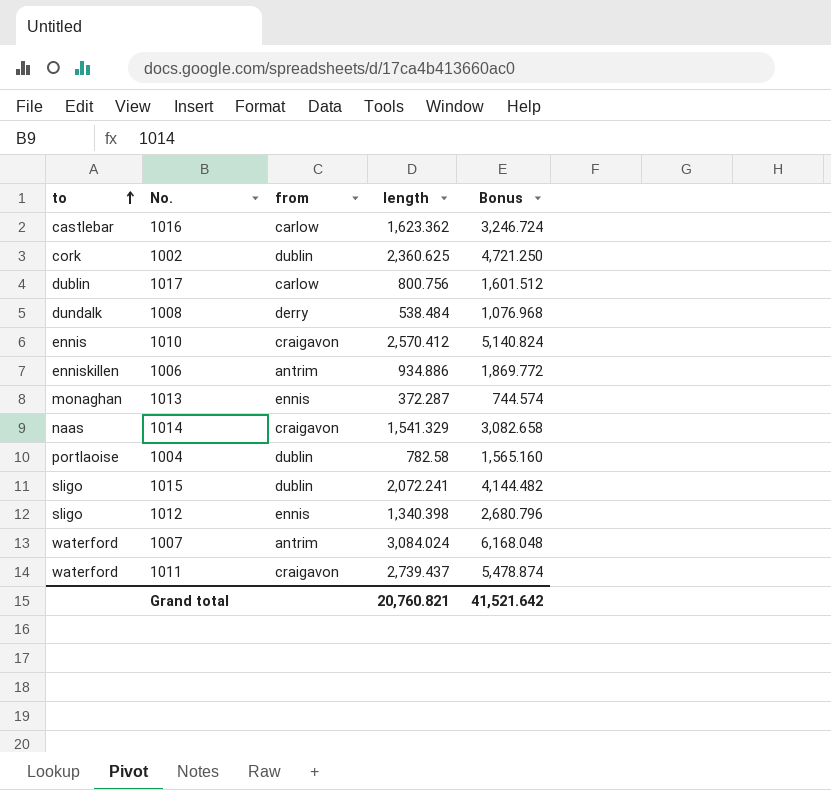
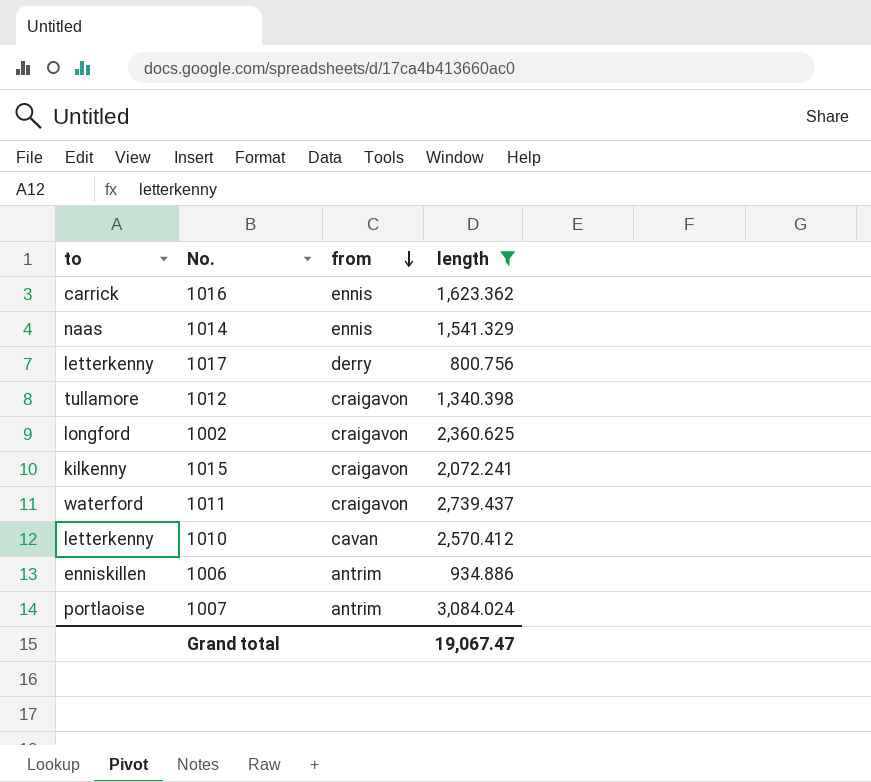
filter: none -> length >= 800.756
row order: to ascending -> from descending
column Bonus | formula: [length] * 2 -> none
1016 | to: castlebar -> carrick
1016 | from: carlow -> ennis
1014 | from: craigavon -> ennis
1017 | to: dublin -> letterkenny
1017 | from: carlow -> derry
1012 | to: sligo -> tullamore
1012 | from: ennis -> craigavon
1002 | to: cork -> longford
1002 | from: dublin -> craigavon
1015 | to: sligo -> kilkenny
1015 | from: dublin -> craigavon
1010 | to: ennis -> letterkenny
1010 | from: craigavon -> cavan
1007 | to: waterford -> portlaoise
Grand total | length: 20,760.821 -> 19,067.47

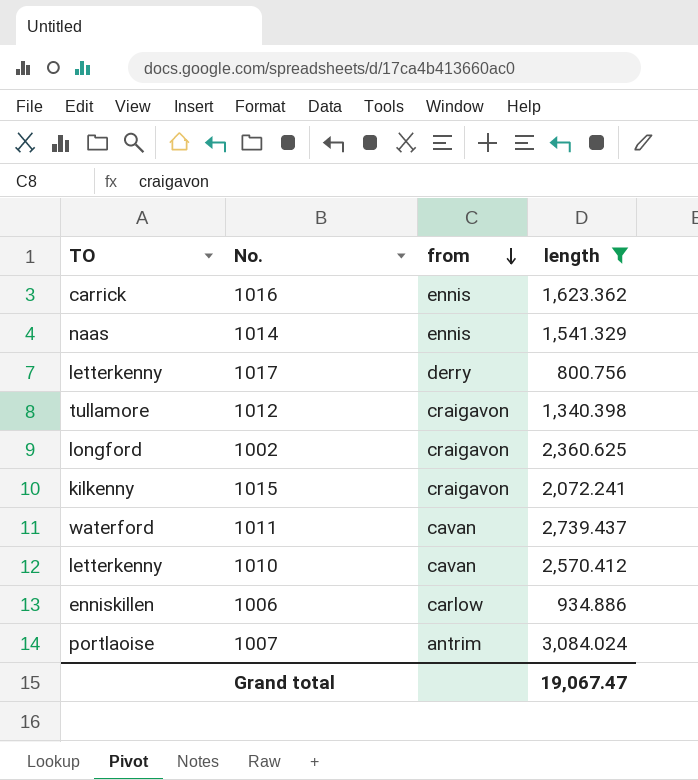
column name: to -> TO
1011 | from: craigavon -> cavan
1006 | from: antrim -> carlow

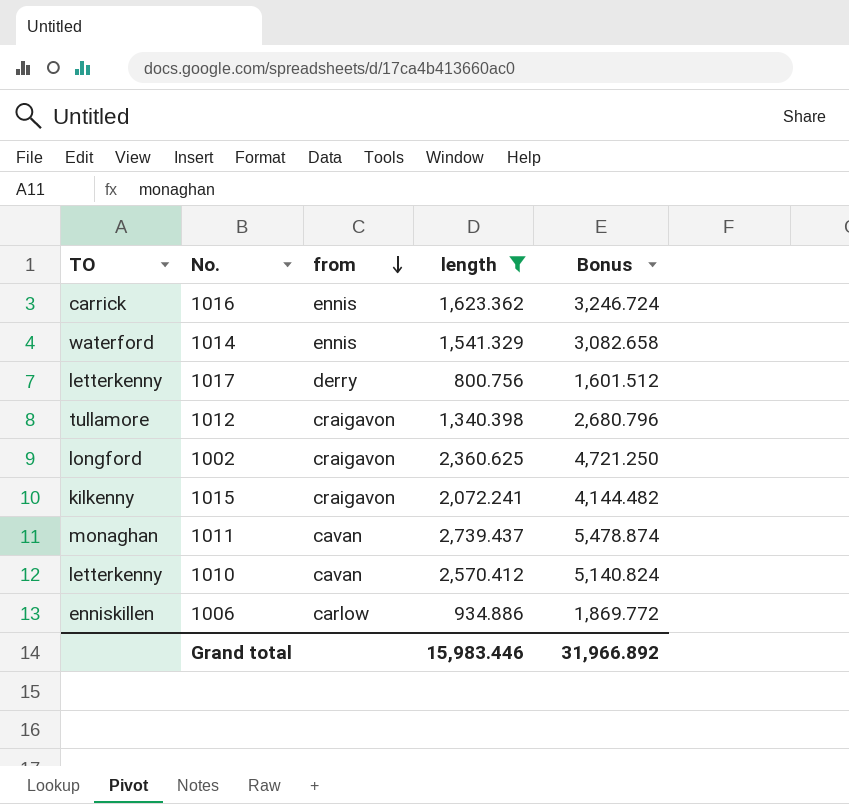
column Bonus | formula: none -> [length] * 2
row 1007: portlaoise | antrim | 3,084.024 -> none
1014 | TO: naas -> waterford
1011 | TO: waterford -> monaghan
Grand total | length: 19,067.47 -> 15,983.446

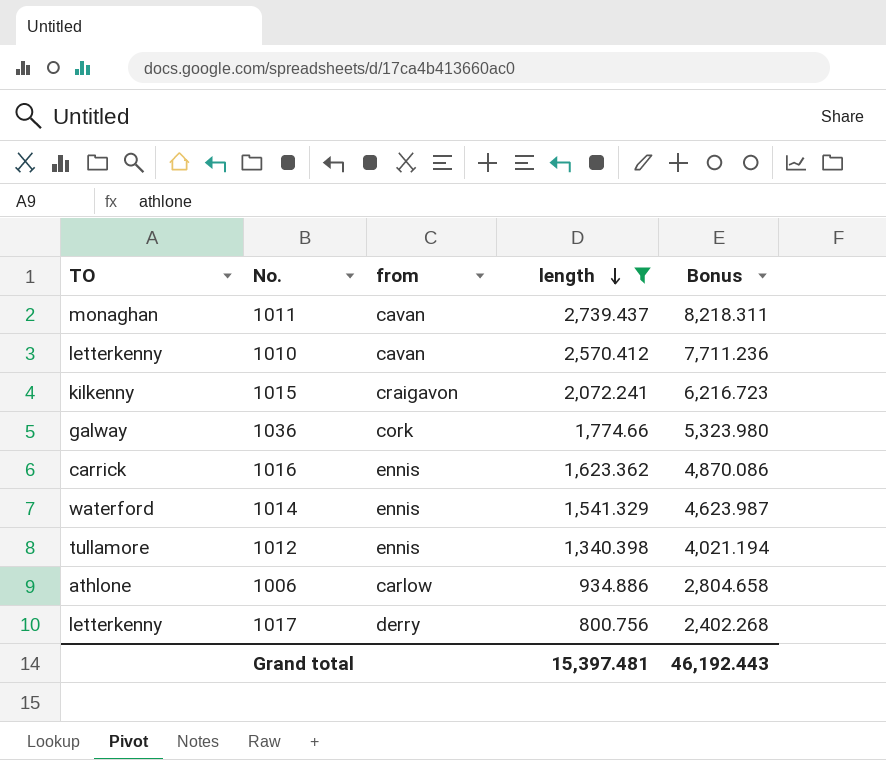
row order: from descending -> length descending
column Bonus | formula: [length] * 2 -> [length] * 3
row 1002: longford | craigavon | 2,360.625 | 4,721.250 -> none
row 1036: none -> galway | cork | 1,774.66 | 5,323.980
1012 | from: craigavon -> ennis
1006 | TO: enniskillen -> athlone
Grand total | length: 15,983.446 -> 15,397.481
Grand total | Bonus: 31,966.892 -> 46,192.443

